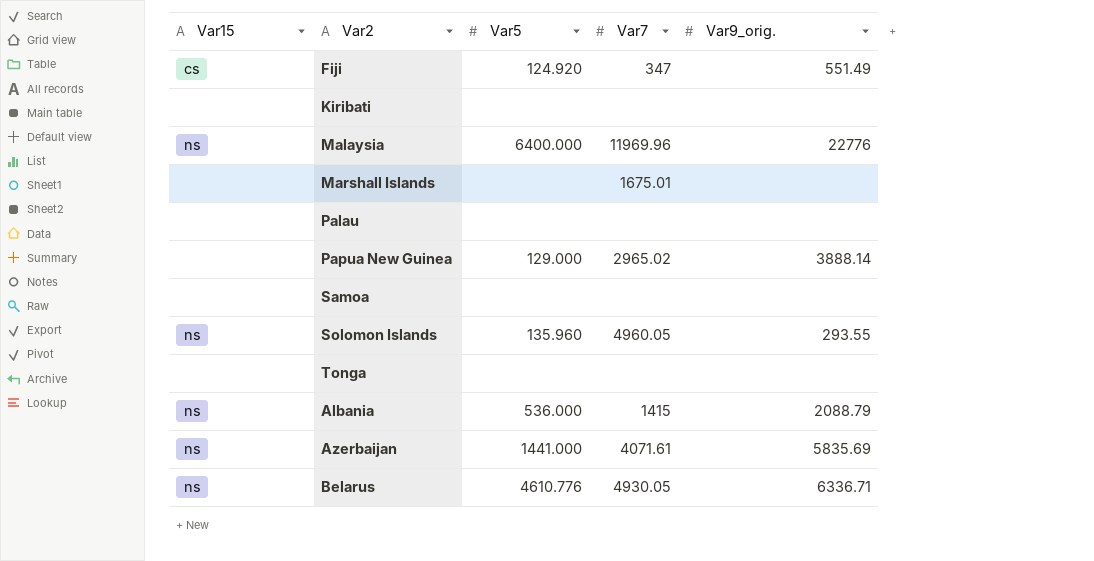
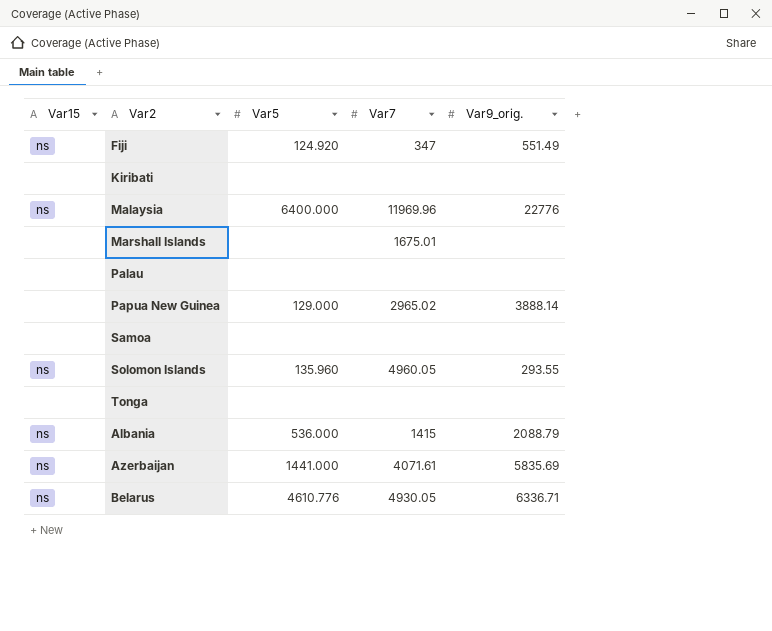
Fiji | Var15: cs -> ns

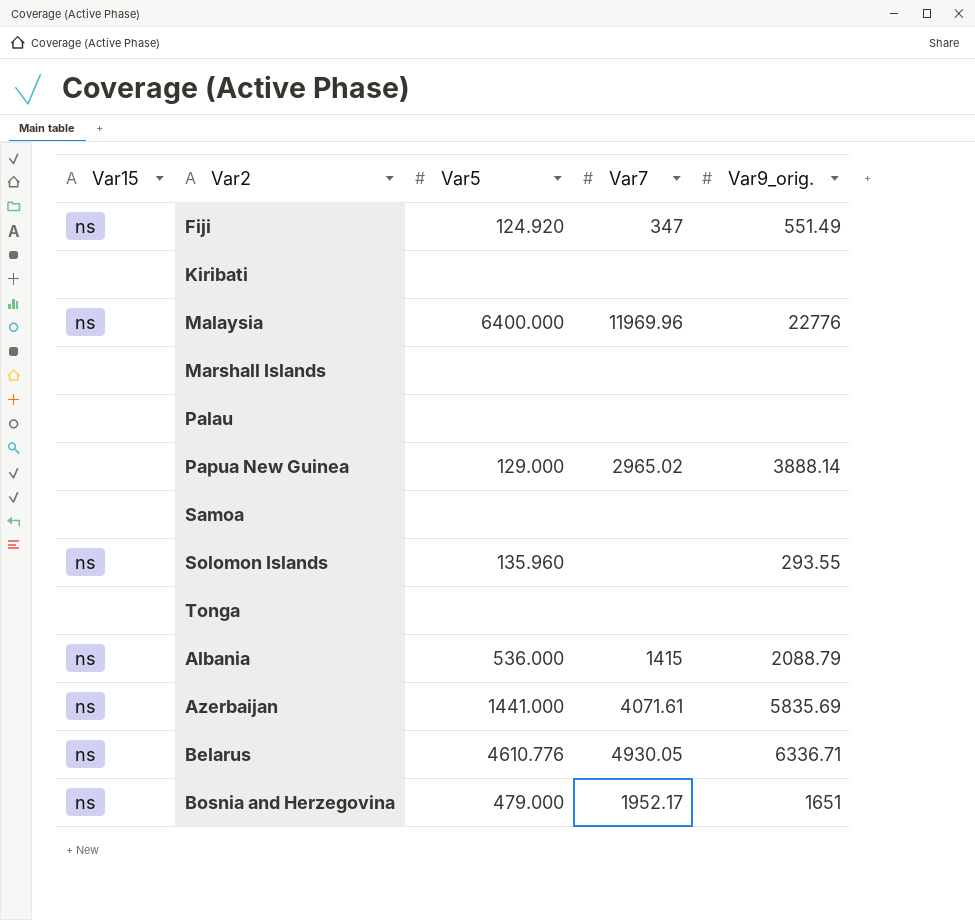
Marshall Islands | Var7: 1675.01 -> none
Solomon Islands | Var7: 4960.05 -> none
row Bosnia and Herzegovina: none -> ns | 479.000 | 1952.17 | 1651

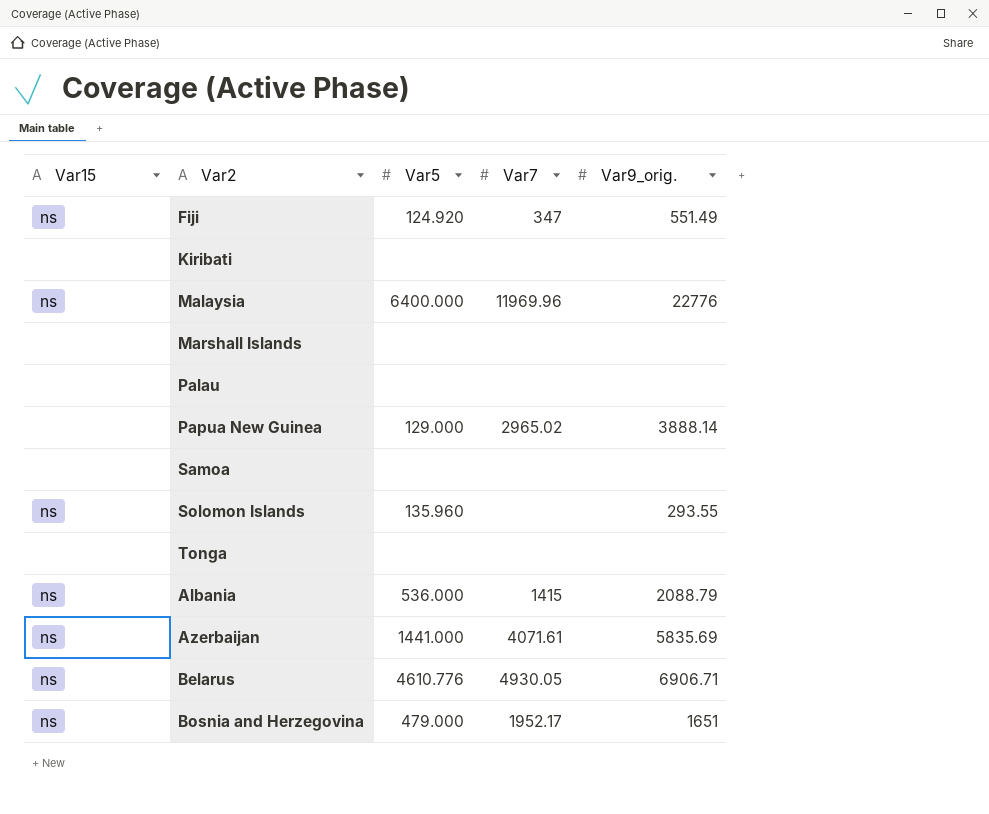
Belarus | Var9_orig.: 6336.71 -> 6906.71

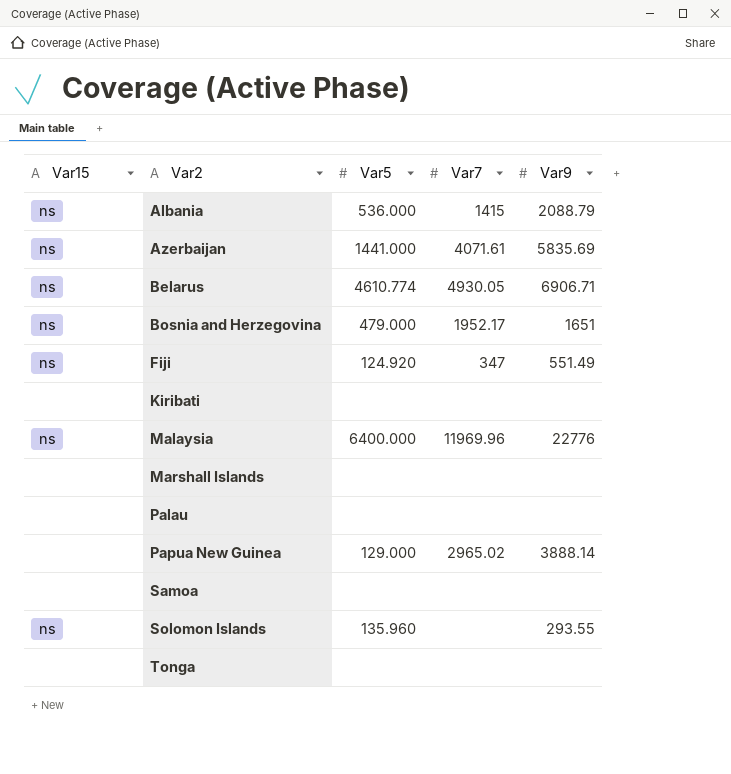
row order: none -> Var2 ascending
column name: Var9_orig. -> Var9
Belarus | Var5: 4610.776 -> 4610.774

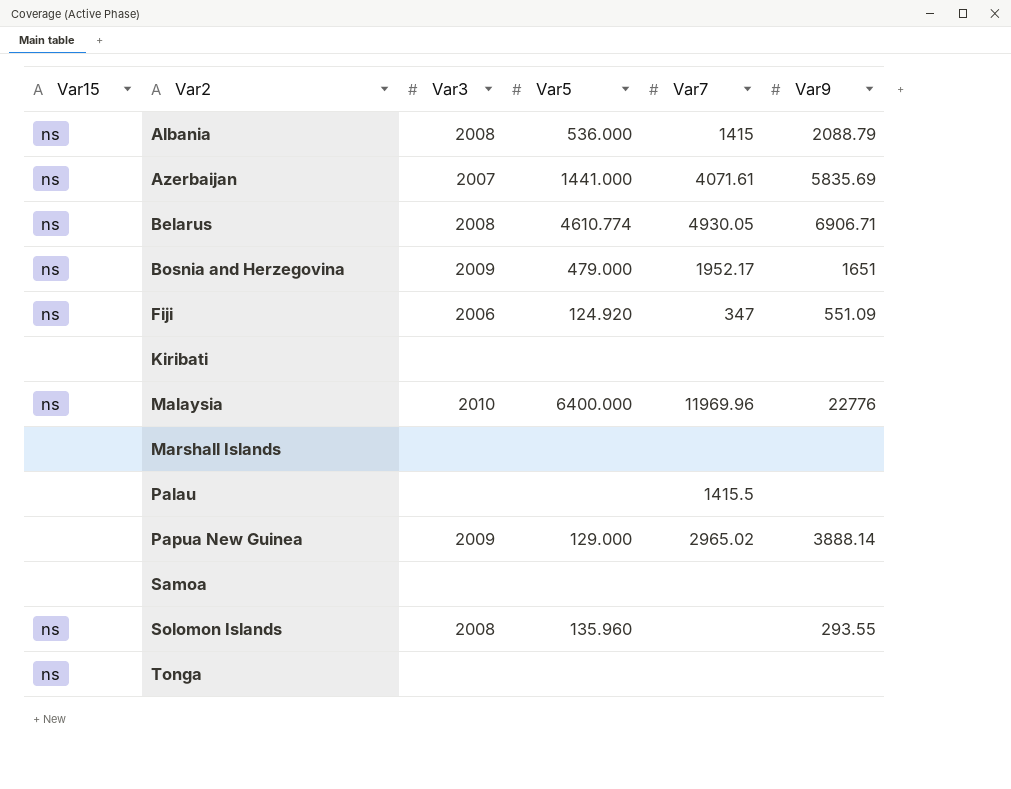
column Var3 | position: none -> 3
Fiji | Var9: 551.49 -> 551.09
Palau | Var7: none -> 1415.5
Tonga | Var15: none -> ns

